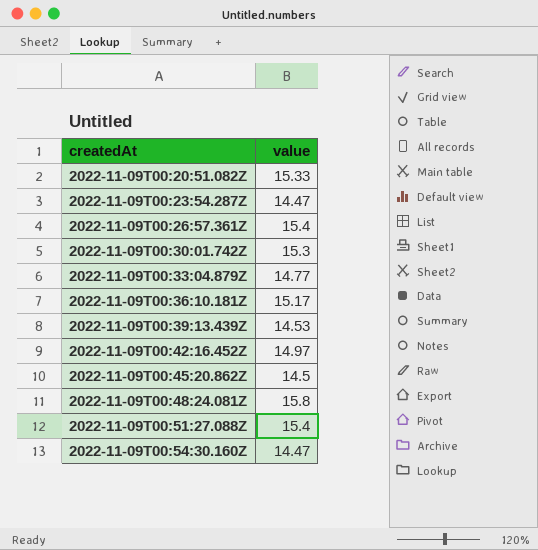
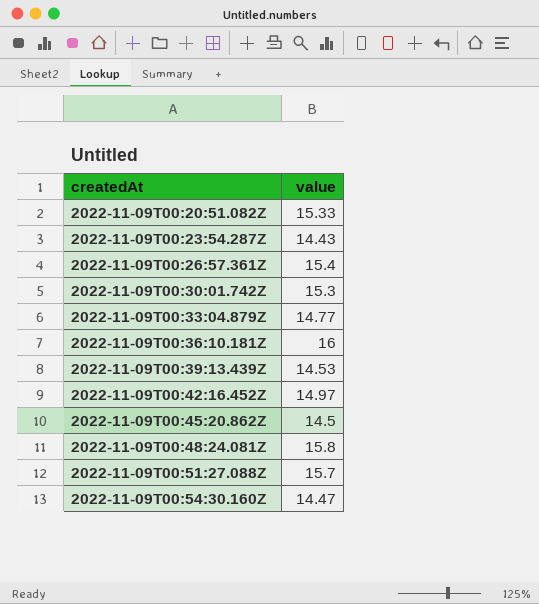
2022-11-09T00:23:54.287Z | value: 14.47 -> 14.43
2022-11-09T00:36:10.181Z | value: 15.17 -> 16
2022-11-09T00:51:27.088Z | value: 15.4 -> 15.7

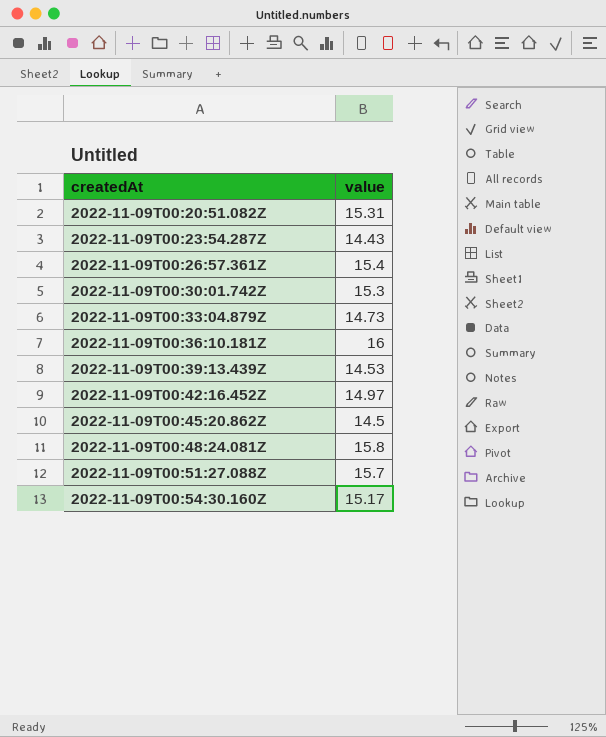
2022-11-09T00:20:51.082Z | value: 15.33 -> 15.31
2022-11-09T00:33:04.879Z | value: 14.77 -> 14.73
2022-11-09T00:54:30.160Z | value: 14.47 -> 15.17

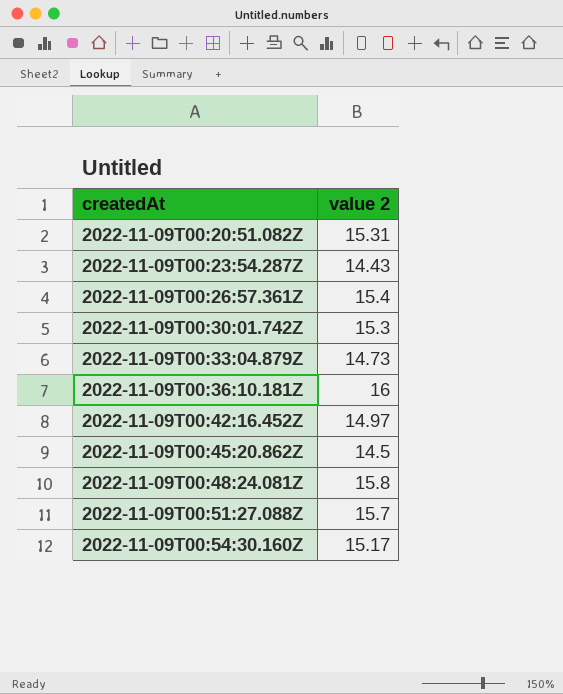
column name: value -> value 2
row 2022-11-09T00:39:13.439Z: 14.53 -> none

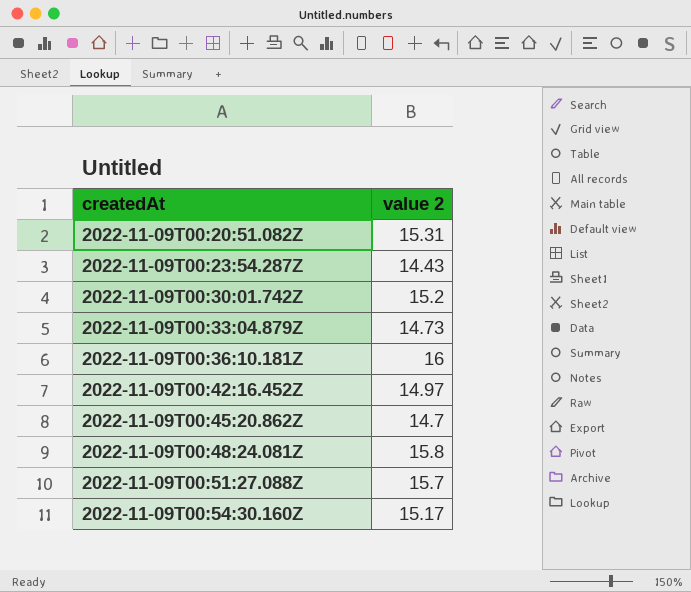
row 2022-11-09T00:26:57.361Z: 15.4 -> none
2022-11-09T00:30:01.742Z | value 2: 15.3 -> 15.2
2022-11-09T00:45:20.862Z | value 2: 14.5 -> 14.7

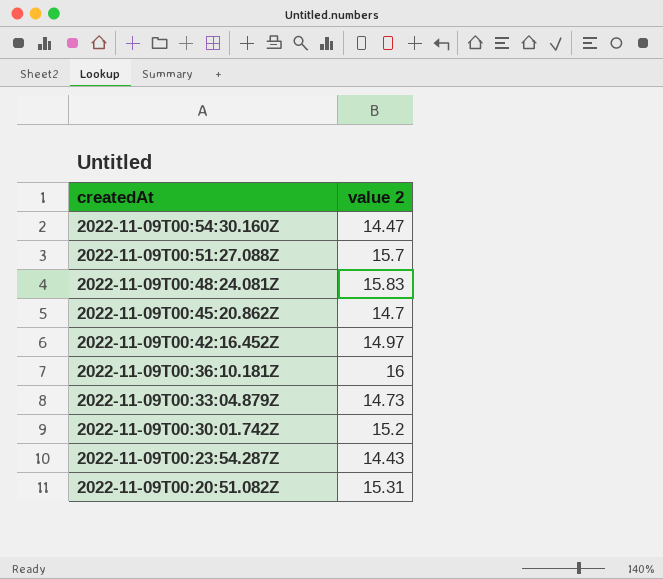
row order: createdAt ascending -> createdAt descending
2022-11-09T00:54:30.160Z | value 2: 15.17 -> 14.47
2022-11-09T00:48:24.081Z | value 2: 15.8 -> 15.83

